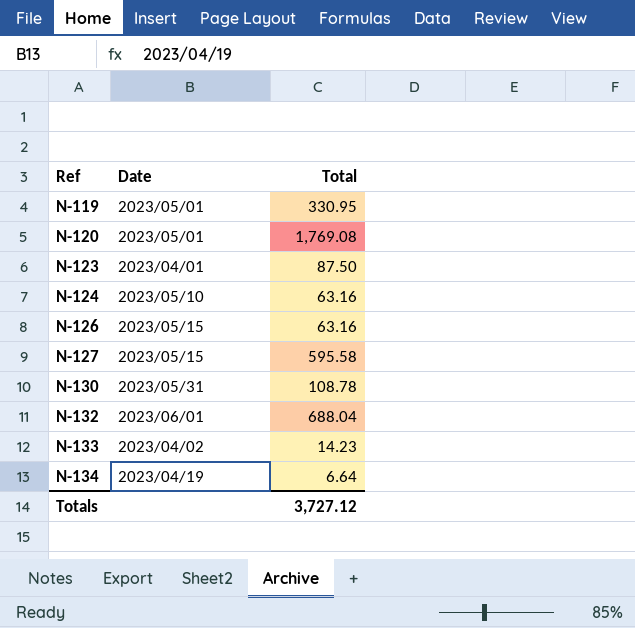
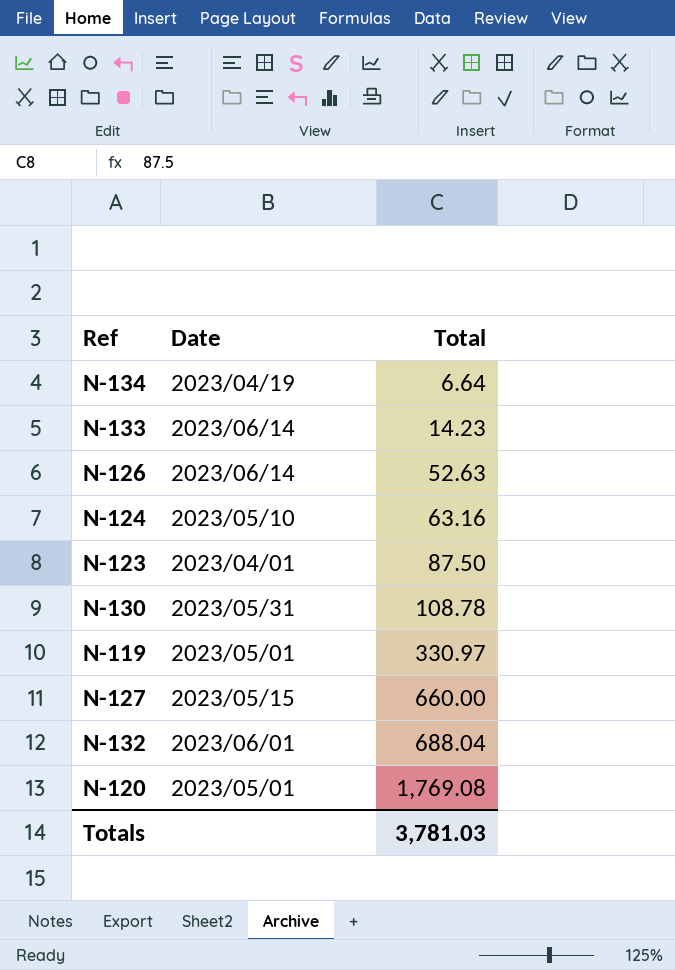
row order: Ref ascending -> Total ascending
N-133 | Date: 2023/04/02 -> 2023/06/14
N-126 | Date: 2023/05/15 -> 2023/06/14
N-126 | Total: 63.16 -> 52.63
N-119 | Total: 330.95 -> 330.97
N-127 | Total: 595.58 -> 660.00
Totals | Total: 3,727.12 -> 3,781.03

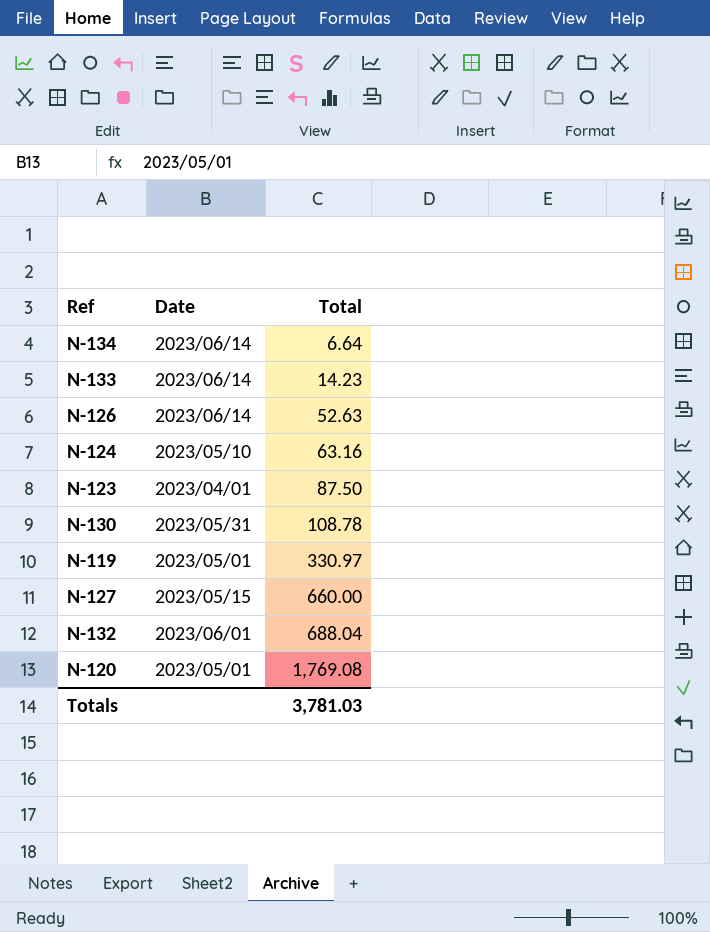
N-134 | Date: 2023/04/19 -> 2023/06/14

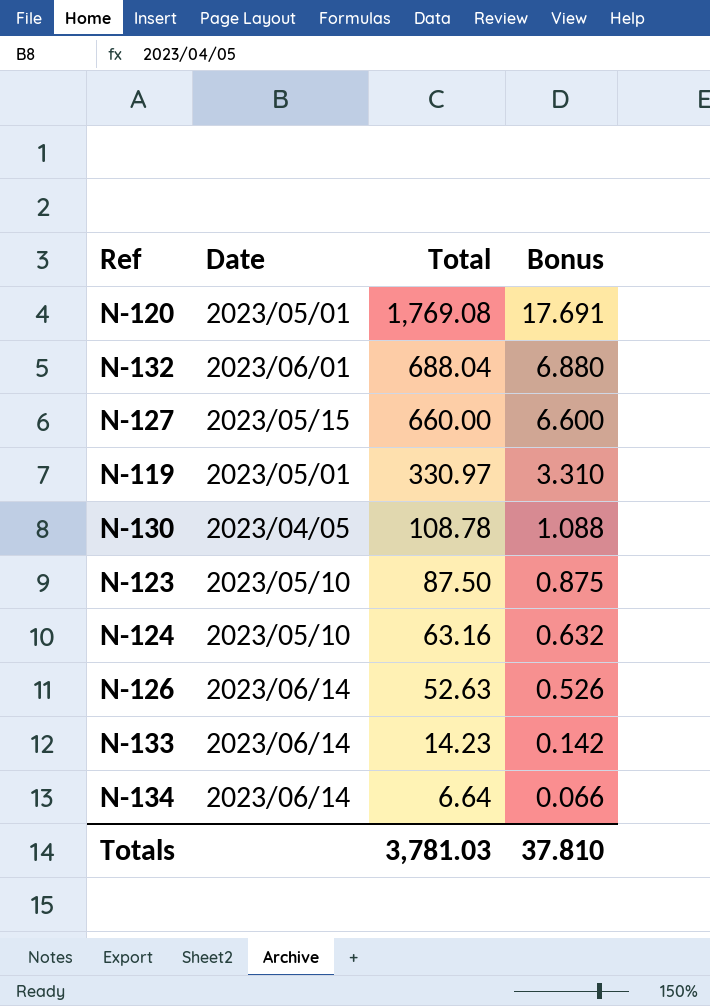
row order: Total ascending -> Total descending
column Bonus | formula: none -> [Total] * 0.01
N-130 | Date: 2023/05/31 -> 2023/04/05
N-123 | Date: 2023/04/01 -> 2023/05/10

